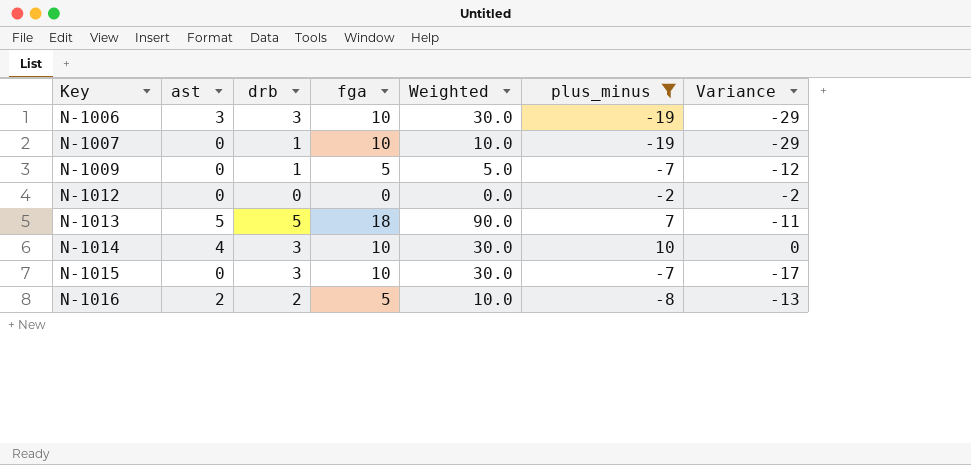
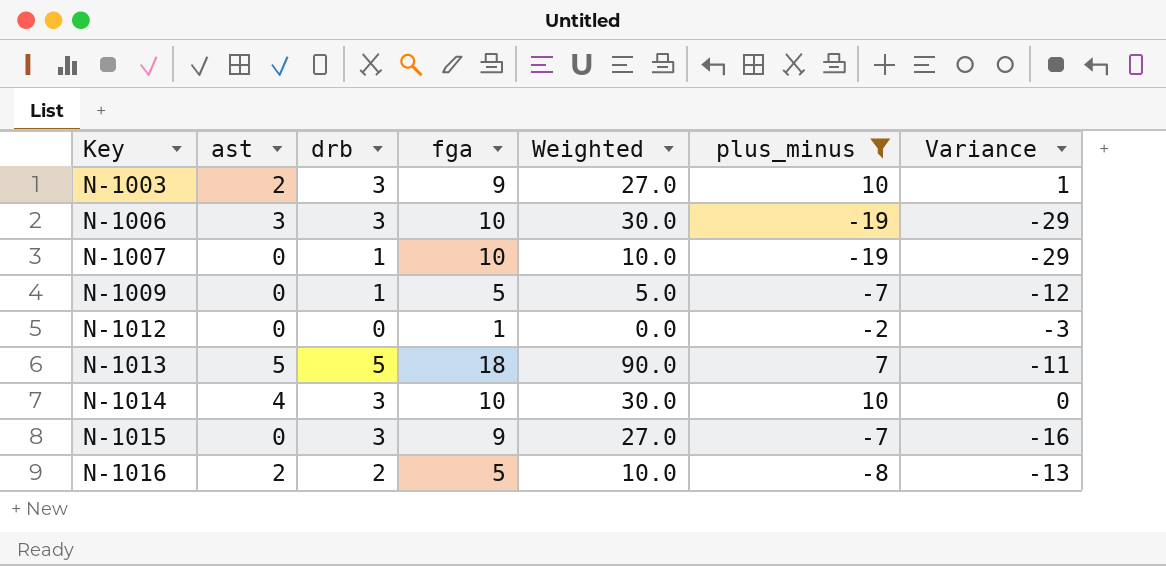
row N-1003: none -> 2 | 3 | 9 | 27.0 | 10 | 1
N-1012 | fga: 0 -> 1
N-1012 | Variance: -2 -> -3
N-1015 | fga: 10 -> 9
N-1015 | Weighted: 30.0 -> 27.0
N-1015 | Variance: -17 -> -16

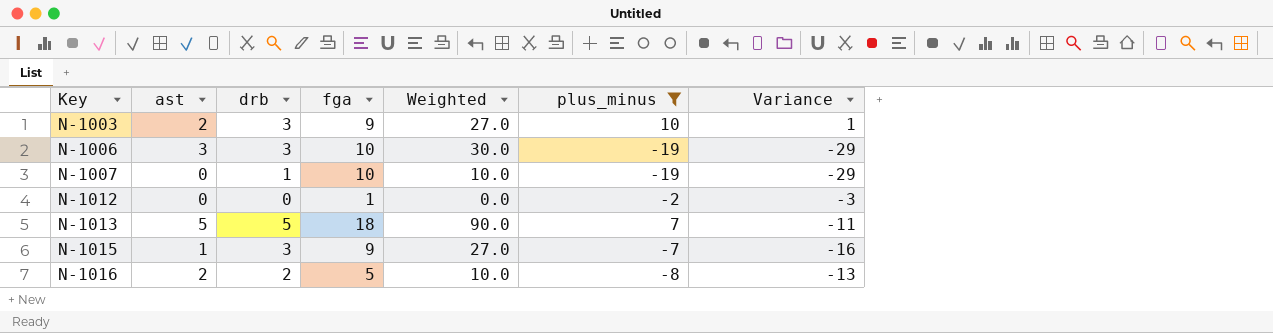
row N-1009: 0 | 1 | 5 | 5.0 | -7 | -12 -> none
row N-1014: 4 | 3 | 10 | 30.0 | 10 | 0 -> none
N-1015 | ast: 0 -> 1

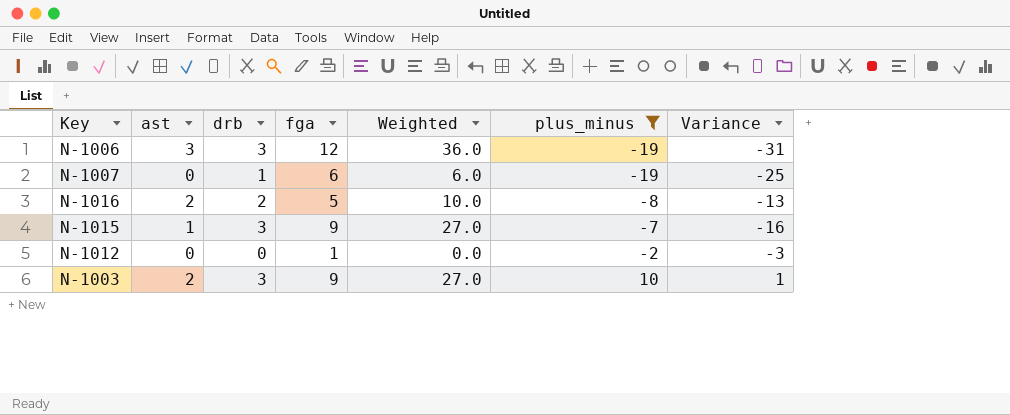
row order: Key ascending -> plus_minus ascending
row N-1013: 5 | 5 | 18 | 90.0 | 7 | -11 -> none
N-1006 | fga: 10 -> 12
N-1006 | Weighted: 30.0 -> 36.0
N-1006 | Variance: -29 -> -31
N-1007 | fga: 10 -> 6
N-1007 | Weighted: 10.0 -> 6.0
N-1007 | Variance: -29 -> -25

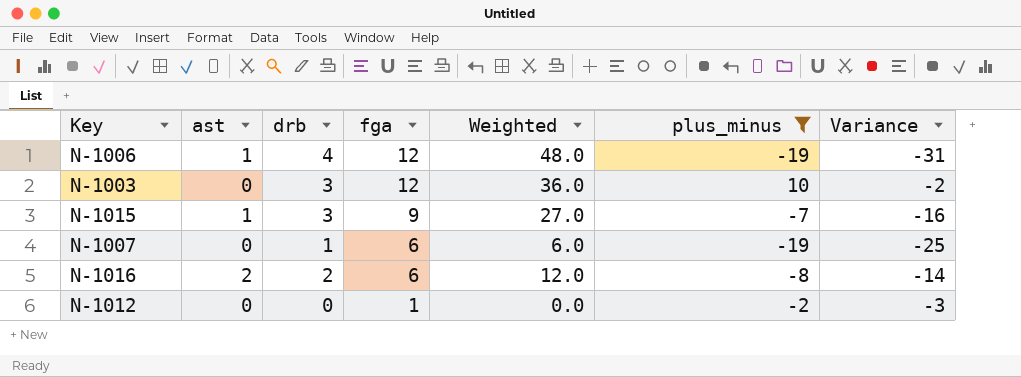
row order: plus_minus ascending -> fga descending
N-1006 | ast: 3 -> 1
N-1006 | drb: 3 -> 4
N-1006 | Weighted: 36.0 -> 48.0
N-1003 | ast: 2 -> 0
N-1003 | fga: 9 -> 12
N-1003 | Weighted: 27.0 -> 36.0
N-1003 | Variance: 1 -> -2
N-1016 | fga: 5 -> 6
N-1016 | Weighted: 10.0 -> 12.0
N-1016 | Variance: -13 -> -14

